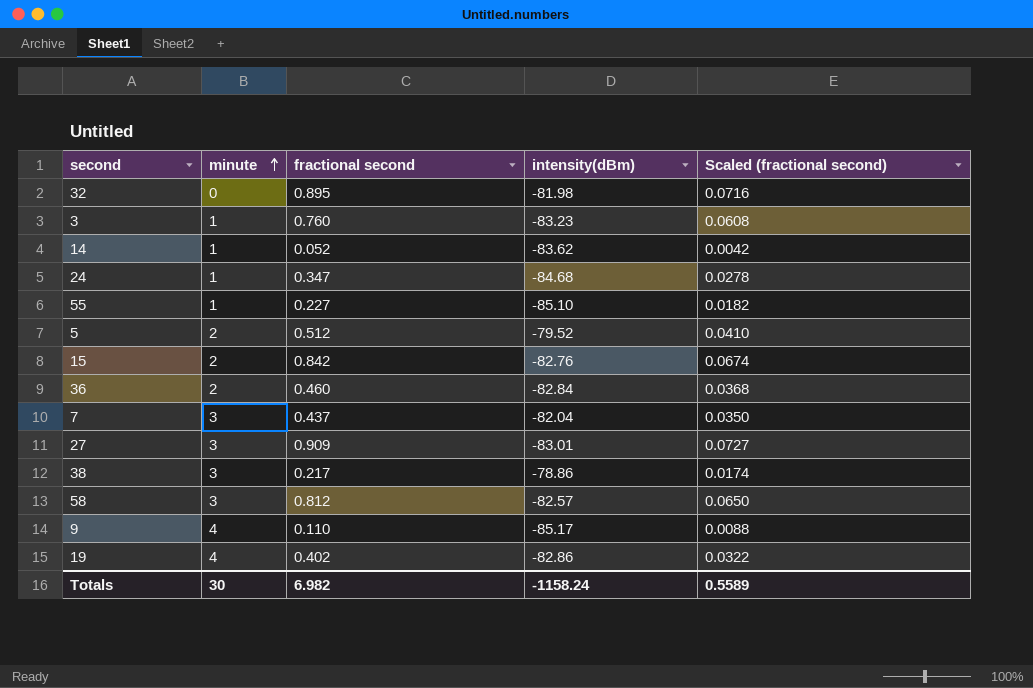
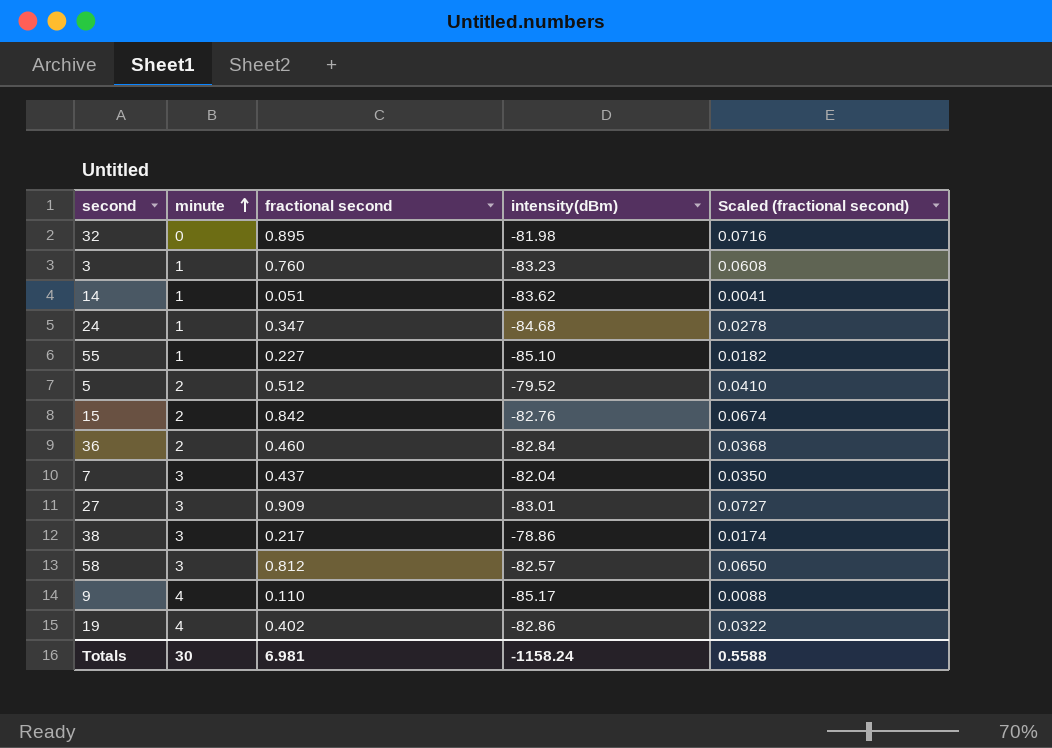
14 | fractional second: 0.052 -> 0.051
14 | Scaled (fractional second): 0.0042 -> 0.0041
Totals | fractional second: 6.982 -> 6.981
Totals | Scaled (fractional second): 0.5589 -> 0.5588

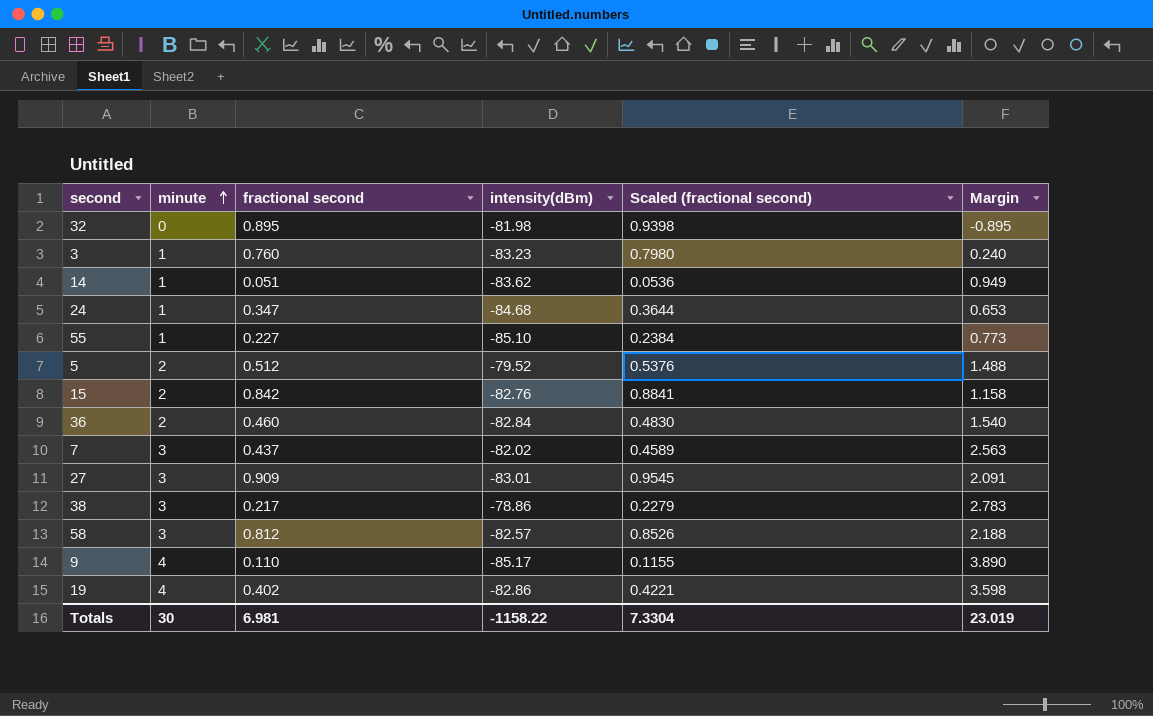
column Scaled (fractional second) | formula: [fractional second] * 0.08 -> [fractional second] * 1.05
column Margin | formula: none -> [minute] - [fractional second]
7 | intensity(dBm): -82.04 -> -82.02
Totals | intensity(dBm): -1158.24 -> -1158.22
Totals | Scaled (fractional second): 0.5588 -> 7.3304

